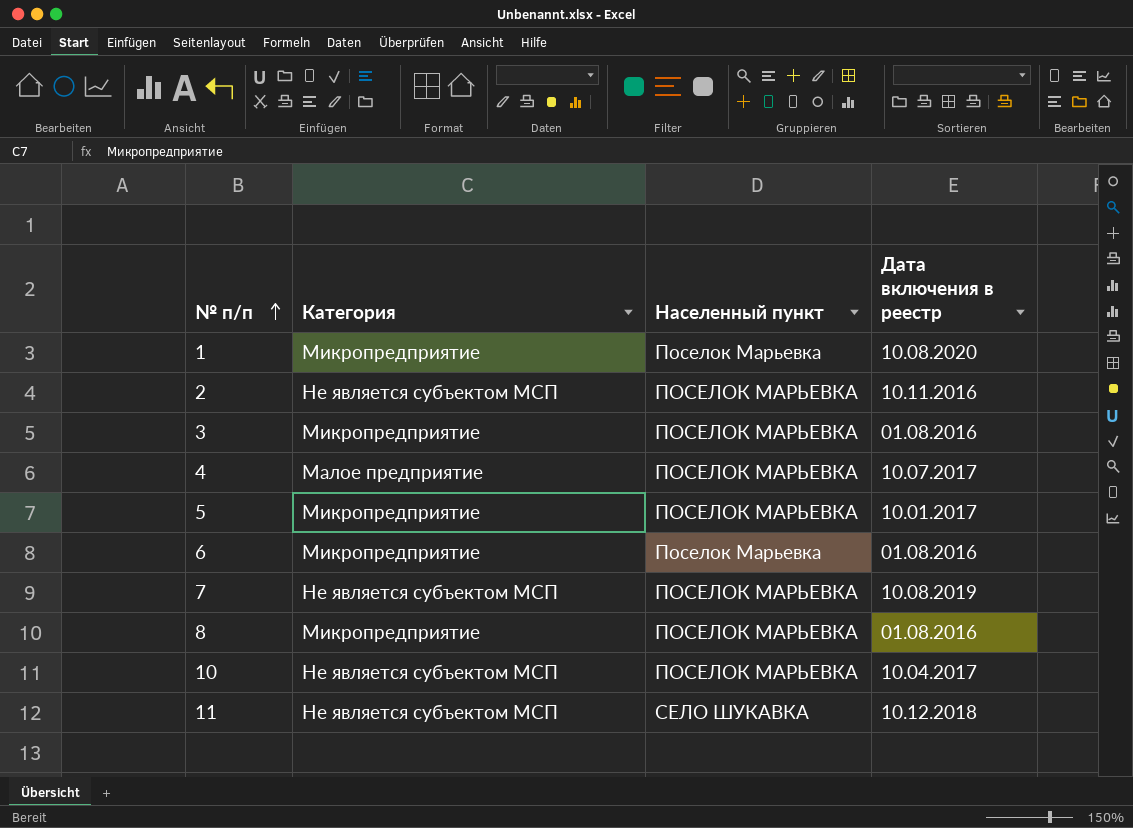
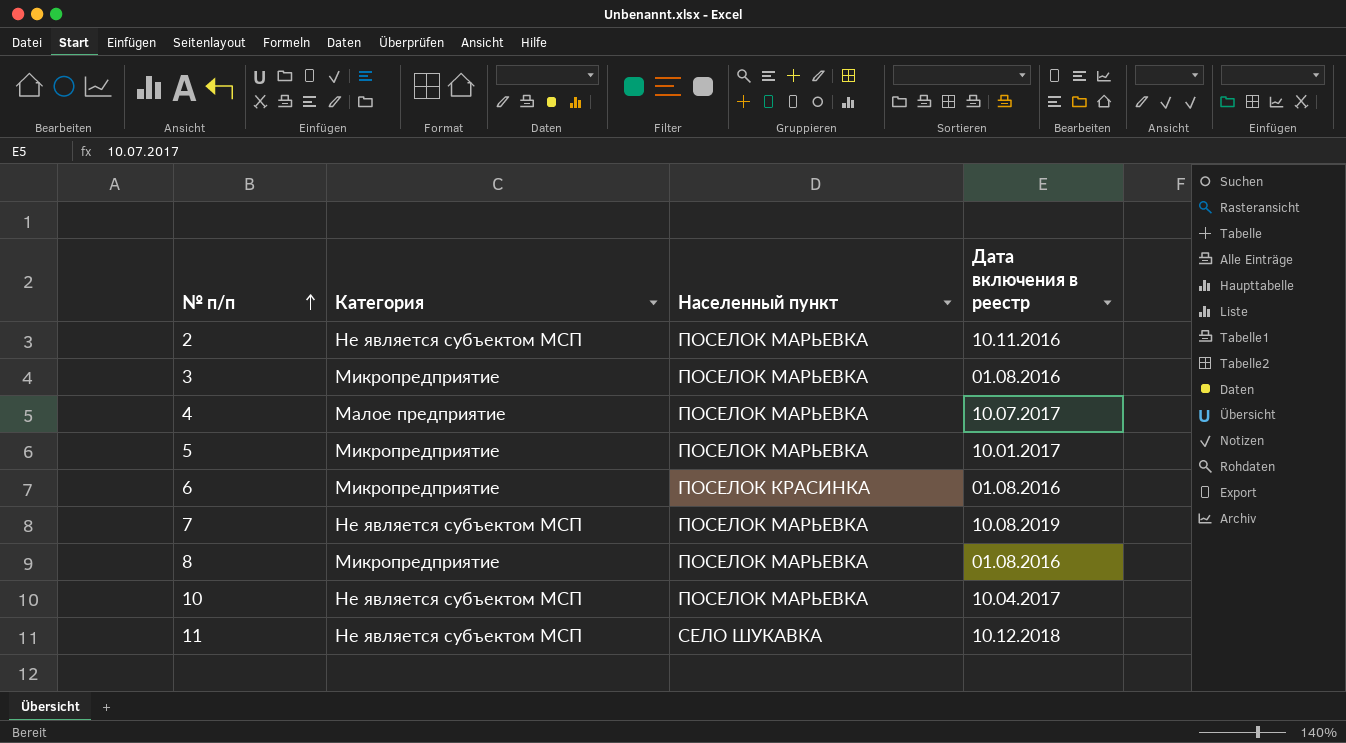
row 1: Микропредприятие | Поселок Марьевка | 10.08.2020 -> none
6 | Населенный пункт: Поселок Марьевка -> ПОСЕЛОК КРАСИНКА

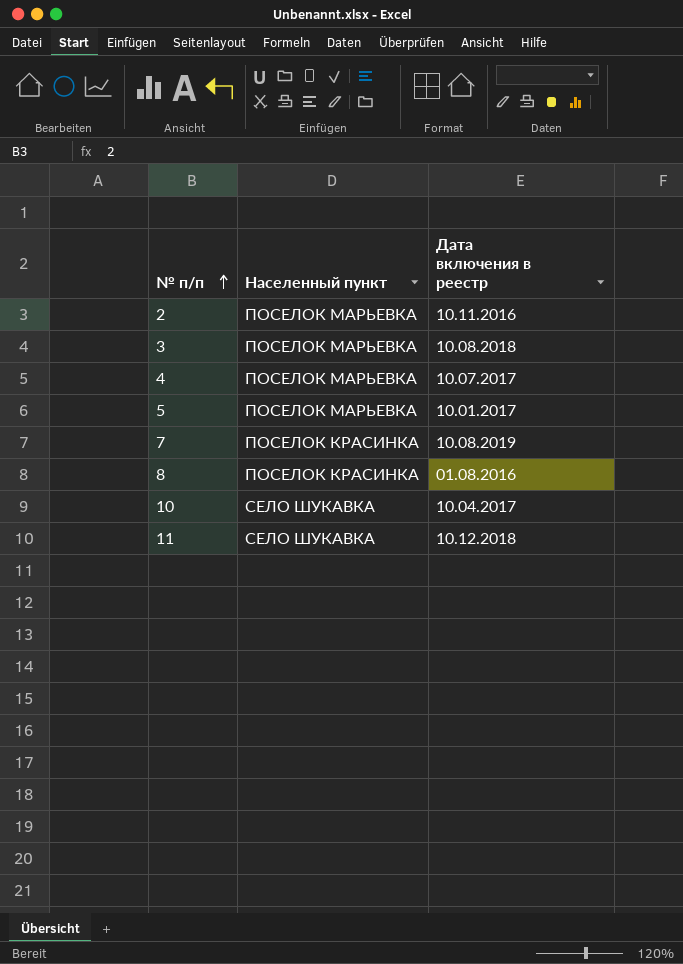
column Категория | position: 2 -> none
row 6: Микропредприятие | ПОСЕЛОК КРАСИНКА | 01.08.2016 -> none
3 | Дата включения в реестр: 01.08.2016 -> 10.08.2018
7 | Населенный пункт: ПОСЕЛОК МАРЬЕВКА -> ПОСЕЛОК КРАСИНКА
8 | Населенный пункт: ПОСЕЛОК МАРЬЕВКА -> ПОСЕЛОК КРАСИНКА
10 | Населенный пункт: ПОСЕЛОК МАРЬЕВКА -> СЕЛО ШУКАВКА

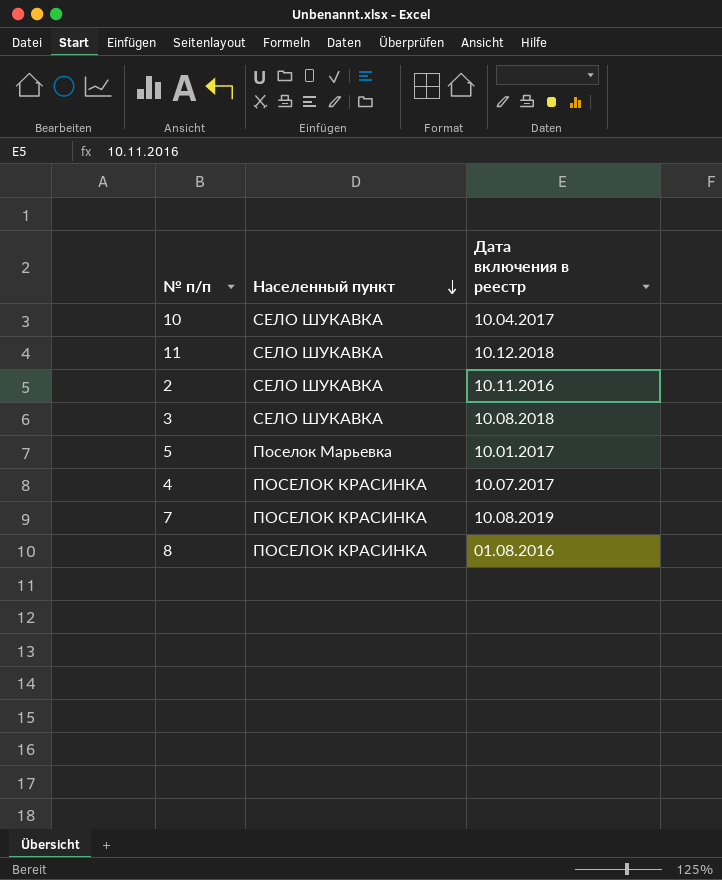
row order: № п/п ascending -> Населенный пункт descending
2 | Населенный пункт: ПОСЕЛОК МАРЬЕВКА -> СЕЛО ШУКАВКА
3 | Населенный пункт: ПОСЕЛОК МАРЬЕВКА -> СЕЛО ШУКАВКА
5 | Населенный пункт: ПОСЕЛОК МАРЬЕВКА -> Поселок Марьевка
4 | Населенный пункт: ПОСЕЛОК МАРЬЕВКА -> ПОСЕЛОК КРАСИНКА

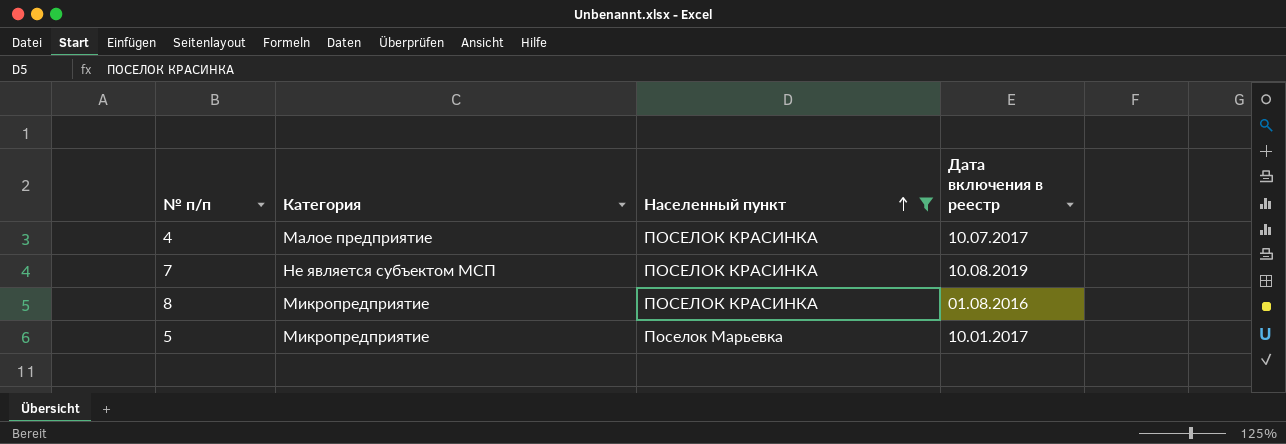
filter: none -> Населенный пункт != СЕЛО ШУКАВКА
row order: Населенный пункт descending -> Населенный пункт ascending
column Категория | position: none -> 2

